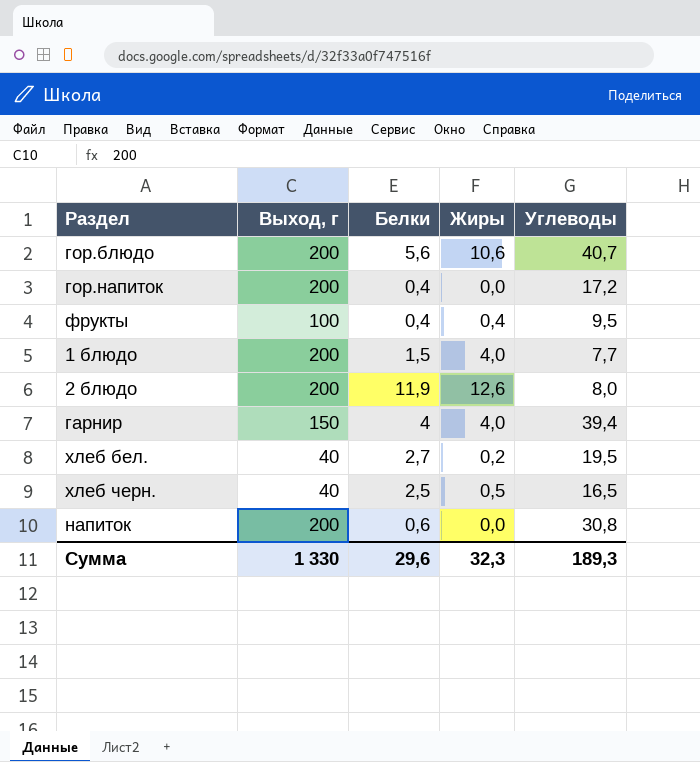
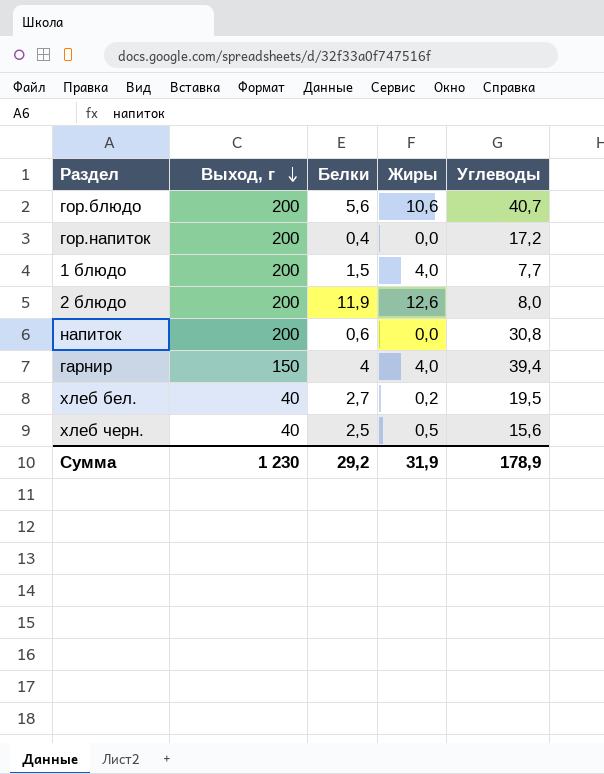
row order: none -> Выход, г descending
row фрукты: 100 | 0,4 | 0,4 | 9,5 -> none
хлеб черн. | Углеводы: 16,5 -> 15,6
Сумма | Выход, г: 1 330 -> 1 230
Сумма | Белки: 29,6 -> 29,2
Сумма | Жиры: 32,3 -> 31,9
Сумма | Углеводы: 189,3 -> 178,9

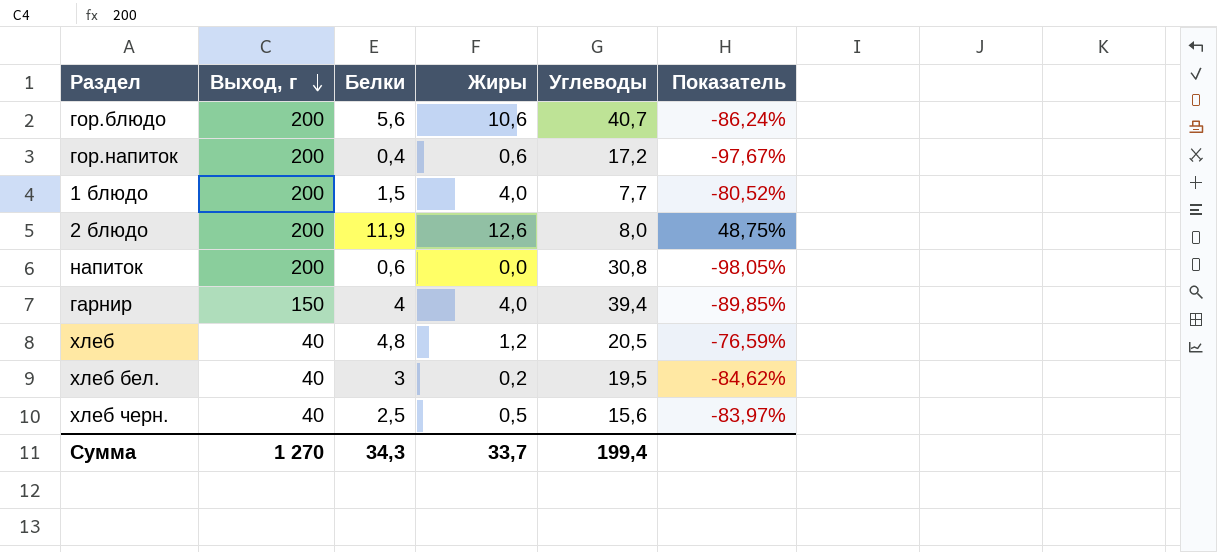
column Показатель | formula: none -> ([Белки] - [Углеводы]) / [Углеводы]
гор.напиток | Жиры: 0,0 -> 0,6
row хлеб: none -> 40 | 4,8 | 1,2 | 20,5 | -76,59%
хлеб бел. | Белки: 2,7 -> 3
Сумма | Выход, г: 1 230 -> 1 270
Сумма | Белки: 29,2 -> 34,3
Сумма | Жиры: 31,9 -> 33,7
Сумма | Углеводы: 178,9 -> 199,4

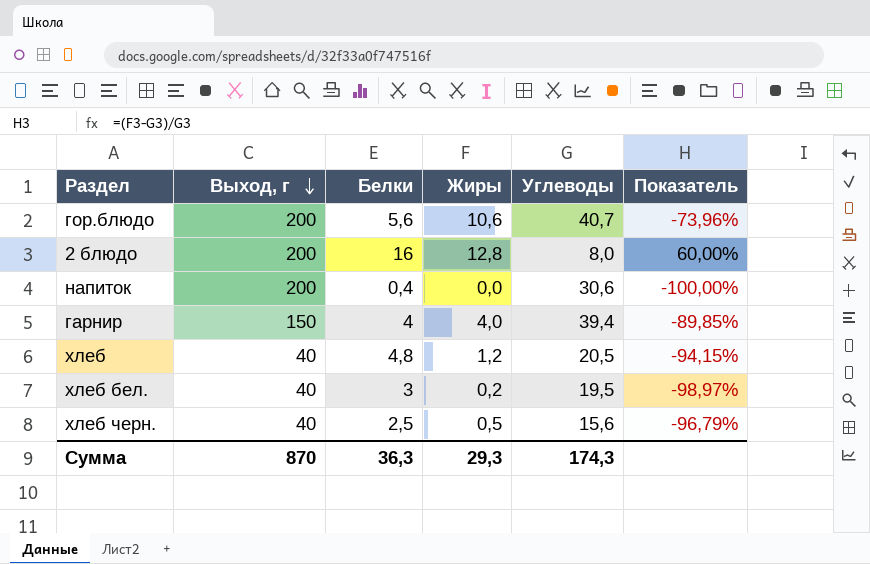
column Показатель | formula: ([Белки] - [Углеводы]) / [Углеводы] -> ([Жиры] - [Углеводы]) / [Углеводы]
row гор.напиток: 200 | 0,4 | 0,6 | 17,2 | -97,67% -> none
row 1 блюдо: 200 | 1,5 | 4,0 | 7,7 | -80,52% -> none
2 блюдо | Белки: 11,9 -> 16
2 блюдо | Жиры: 12,6 -> 12,8
напиток | Белки: 0,6 -> 0,4
напиток | Углеводы: 30,8 -> 30,6
Сумма | Выход, г: 1 270 -> 870
Сумма | Белки: 34,3 -> 36,3
Сумма | Жиры: 33,7 -> 29,3
Сумма | Углеводы: 199,4 -> 174,3

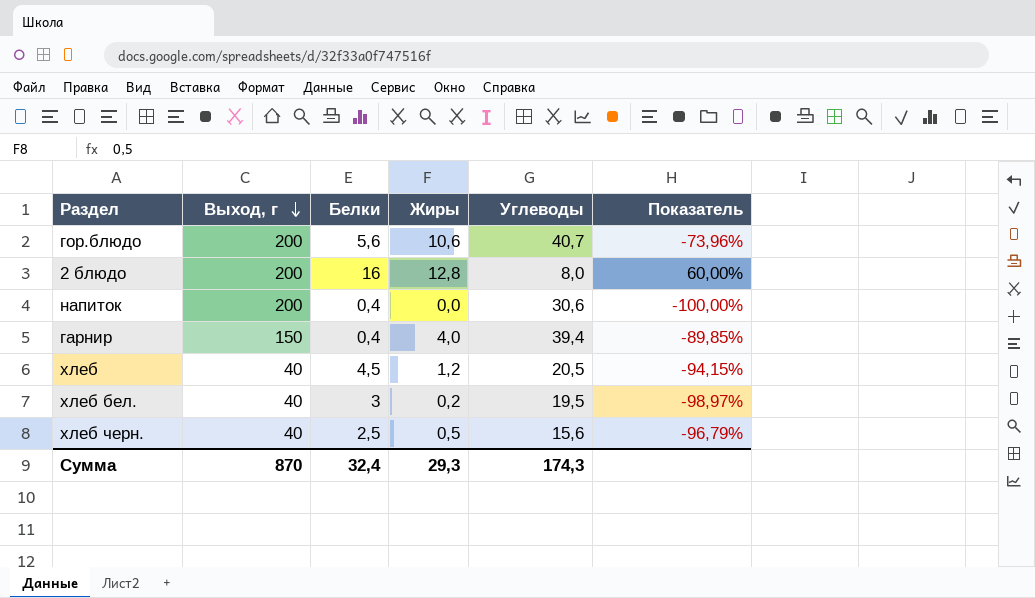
гарнир | Белки: 4 -> 0,4
хлеб | Белки: 4,8 -> 4,5
Сумма | Белки: 36,3 -> 32,4

